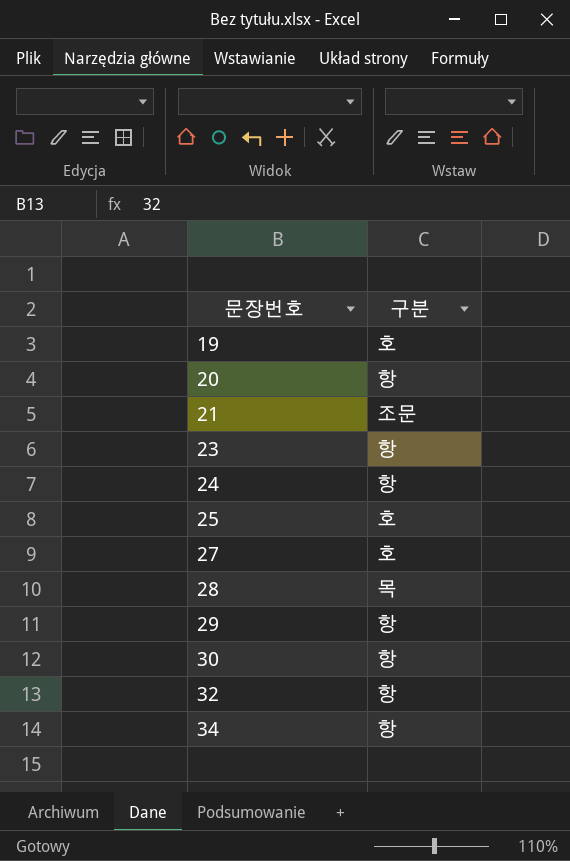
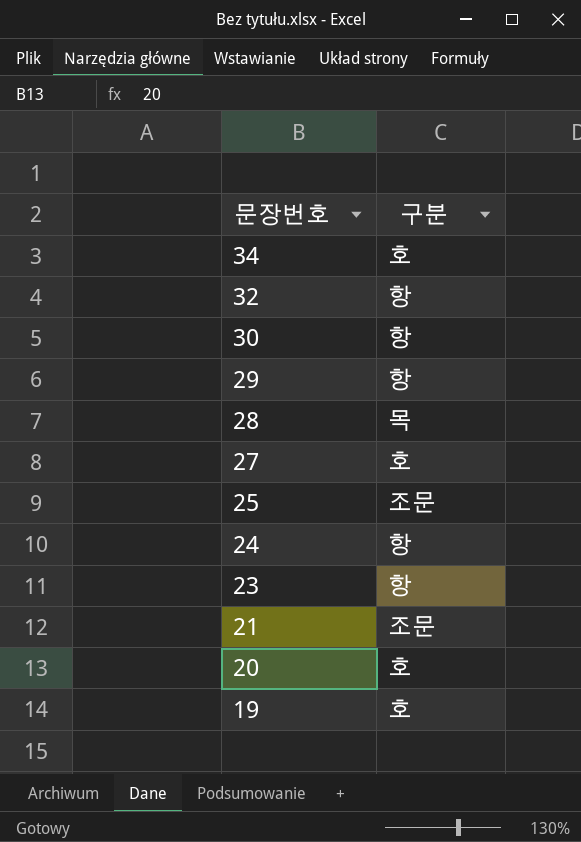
row order: 문장번호 ascending -> 문장번호 descending
34 | 구분: 항 -> 호
25 | 구분: 호 -> 조문
20 | 구분: 항 -> 호

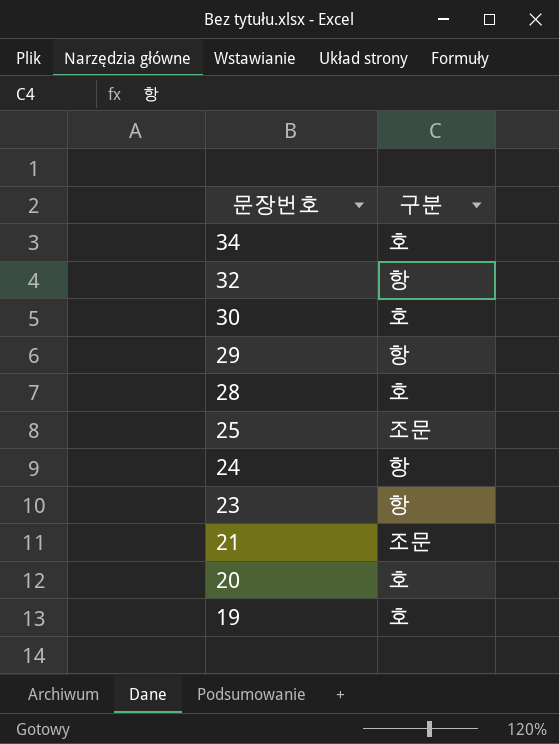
row 27: 호 -> none
30 | 구분: 항 -> 호
28 | 구분: 목 -> 호

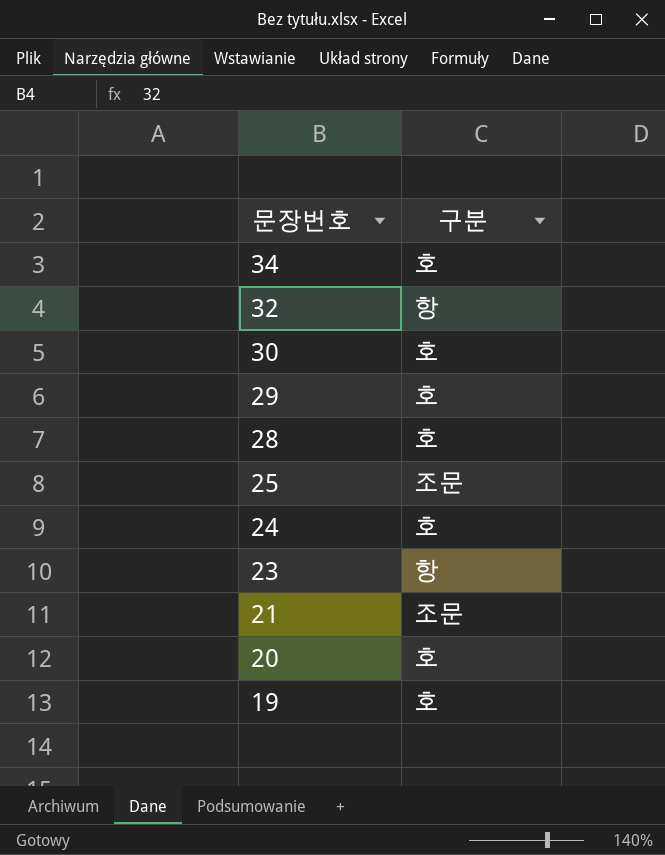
29 | 구분: 항 -> 호
24 | 구분: 항 -> 호

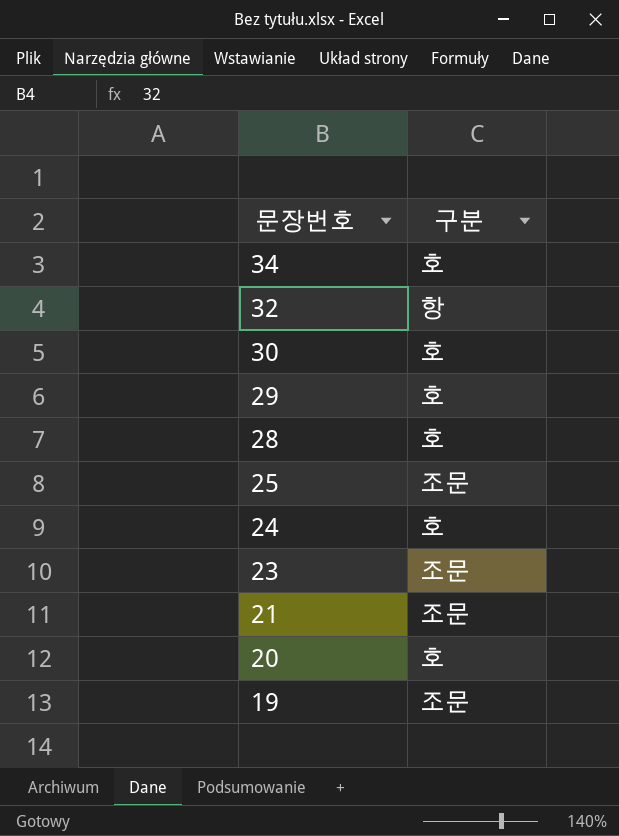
23 | 구분: 항 -> 조문
19 | 구분: 호 -> 조문

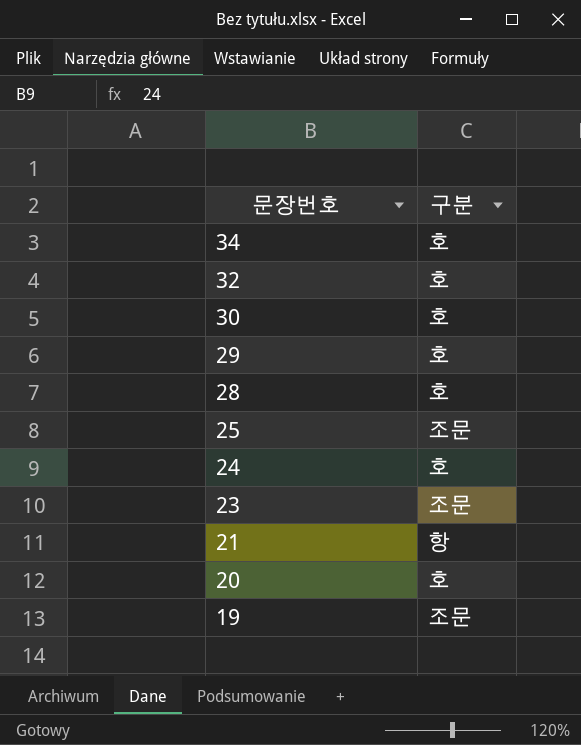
32 | 구분: 항 -> 호
21 | 구분: 조문 -> 항

